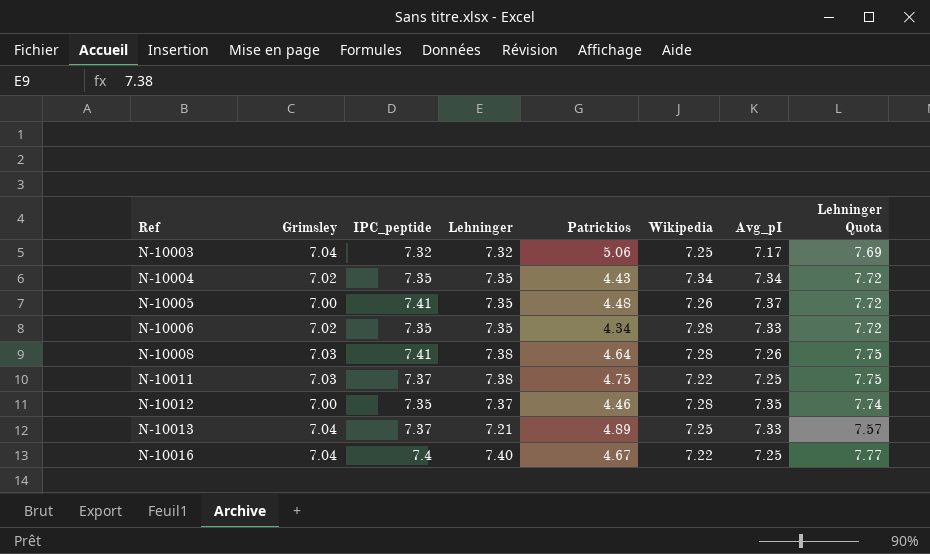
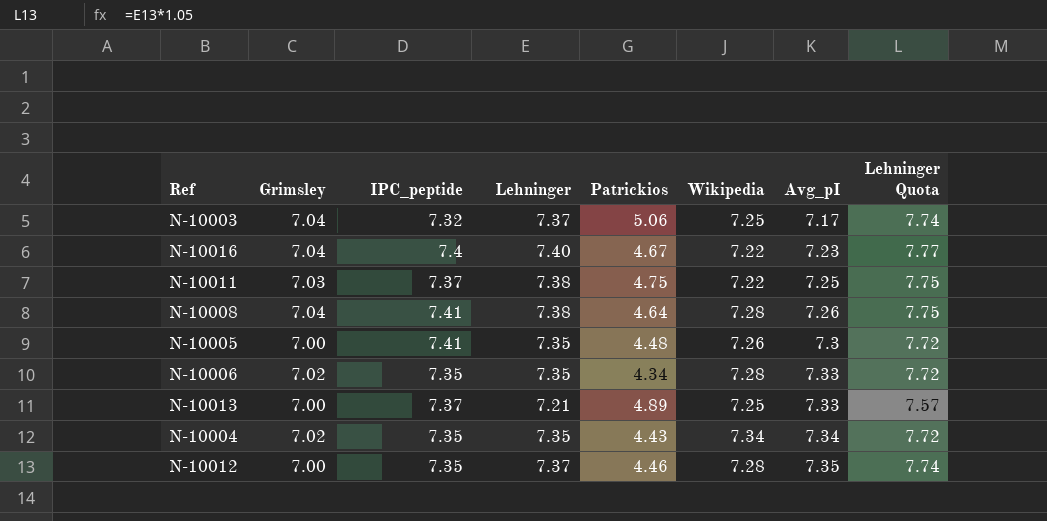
row order: Ref ascending -> Avg_pI ascending
N-10003 | Lehninger: 7.32 -> 7.37
N-10003 | Lehninger Quota: 7.69 -> 7.74
N-10016 | Avg_pI: 7.25 -> 7.23
N-10008 | Grimsley: 7.03 -> 7.04
N-10005 | Avg_pI: 7.37 -> 7.3
N-10013 | Grimsley: 7.04 -> 7.00

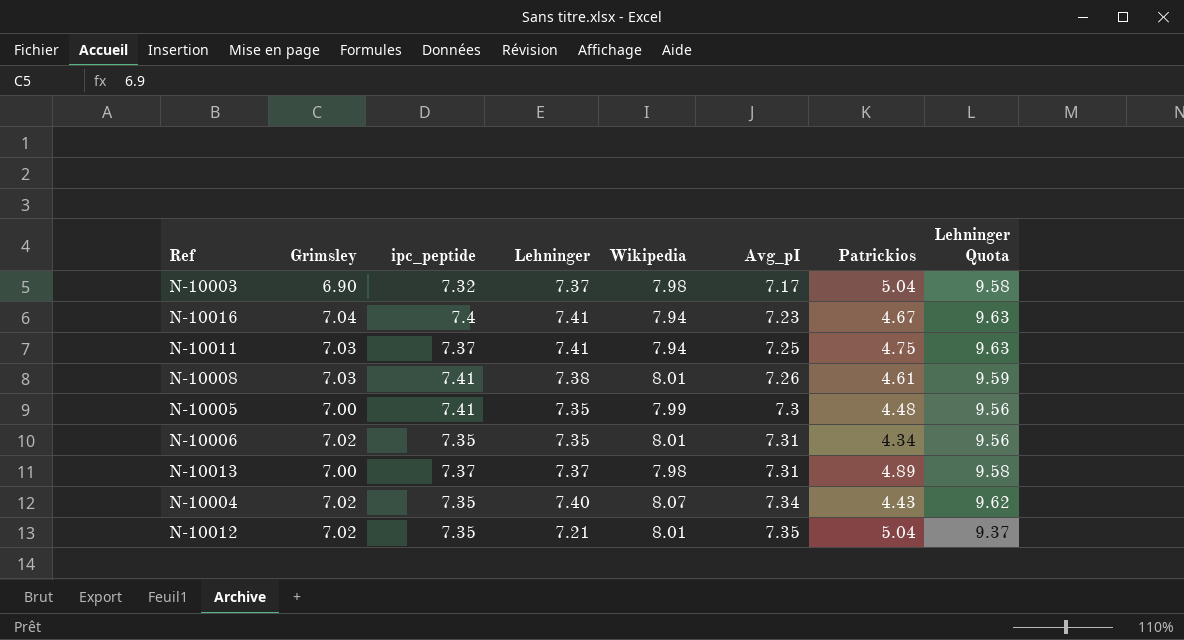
column name: IPC_peptide -> ipc_peptide
column Patrickios | position: 5 -> 7
column Lehninger Quota | formula: [Lehninger] * 1.05 -> [Lehninger] * 1.3
N-10003 | Grimsley: 7.04 -> 6.90
N-10003 | Wikipedia: 7.25 -> 7.98
N-10003 | Patrickios: 5.06 -> 5.04
N-10016 | Lehninger: 7.40 -> 7.41
N-10016 | Wikipedia: 7.22 -> 7.94
N-10011 | Lehninger: 7.38 -> 7.41
N-10011 | Wikipedia: 7.22 -> 7.94
N-10008 | Grimsley: 7.04 -> 7.03
N-10008 | Wikipedia: 7.28 -> 8.01
N-10008 | Patrickios: 4.64 -> 4.61
N-10005 | Wikipedia: 7.26 -> 7.99
N-10006 | Wikipedia: 7.28 -> 8.01
N-10006 | Avg_pI: 7.33 -> 7.31
N-10013 | Lehninger: 7.21 -> 7.37
N-10013 | Wikipedia: 7.25 -> 7.98
N-10013 | Avg_pI: 7.33 -> 7.31
N-10004 | Lehninger: 7.35 -> 7.40
N-10004 | Wikipedia: 7.34 -> 8.07
N-10012 | Grimsley: 7.00 -> 7.02
N-10012 | Lehninger: 7.37 -> 7.21
N-10012 | Wikipedia: 7.28 -> 8.01
N-10012 | Patrickios: 4.46 -> 5.04

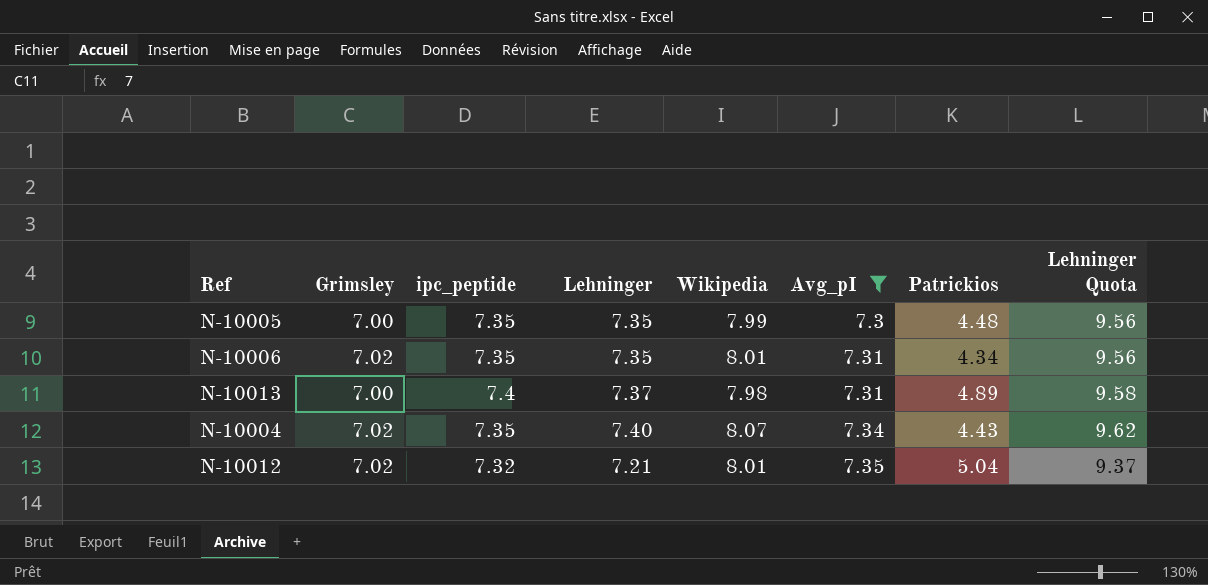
filter: none -> Avg_pI >= 7.3
N-10005 | ipc_peptide: 7.41 -> 7.35
N-10013 | ipc_peptide: 7.37 -> 7.4
N-10012 | ipc_peptide: 7.35 -> 7.32

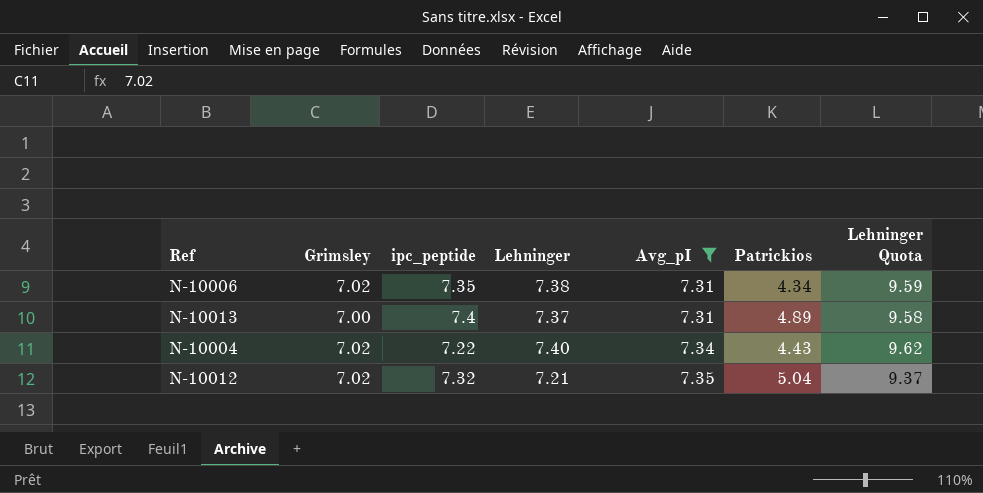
column Wikipedia | position: 5 -> none
row N-10005: 7.00 | 7.35 | 7.35 | 7.99 | 7.3 | 4.48 | 9.56 -> none
N-10006 | Lehninger: 7.35 -> 7.38
N-10006 | Lehninger Quota: 9.56 -> 9.59
N-10004 | ipc_peptide: 7.35 -> 7.22

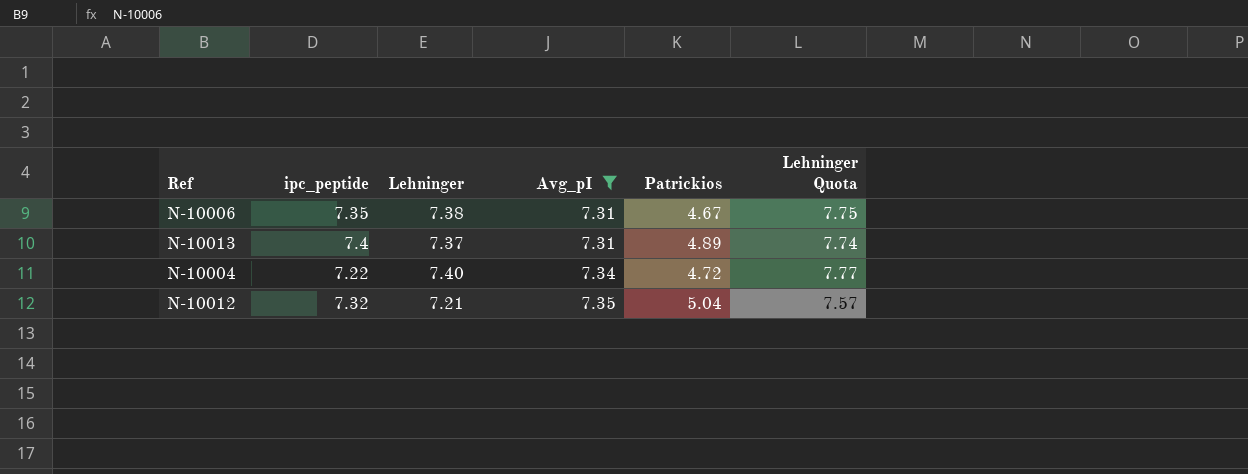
column Grimsley | position: 2 -> none
column Lehninger Quota | formula: [Lehninger] * 1.3 -> [Lehninger] * 1.05
N-10006 | Patrickios: 4.34 -> 4.67
N-10004 | Patrickios: 4.43 -> 4.72

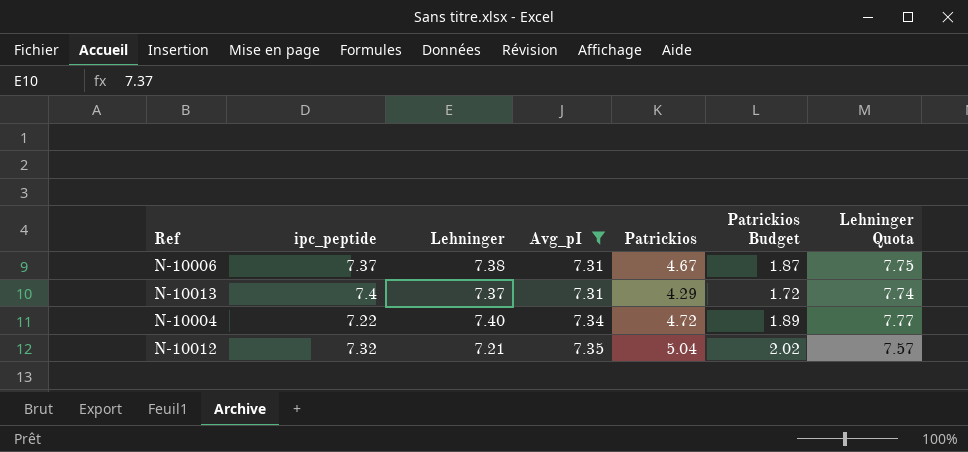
column Patrickios Budget | formula: none -> [Patrickios] * 0.4
N-10006 | ipc_peptide: 7.35 -> 7.37
N-10013 | Patrickios: 4.89 -> 4.29

